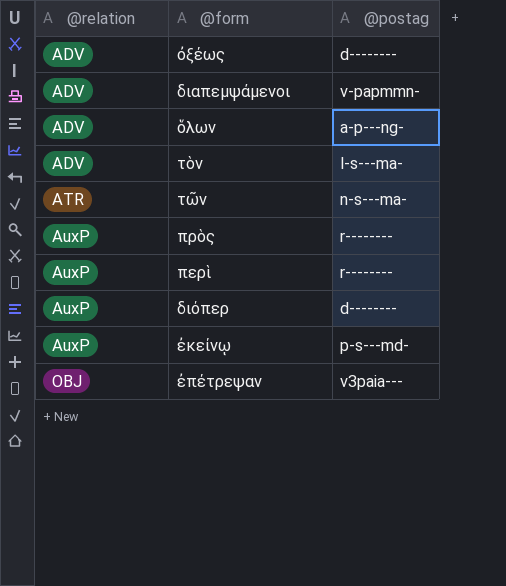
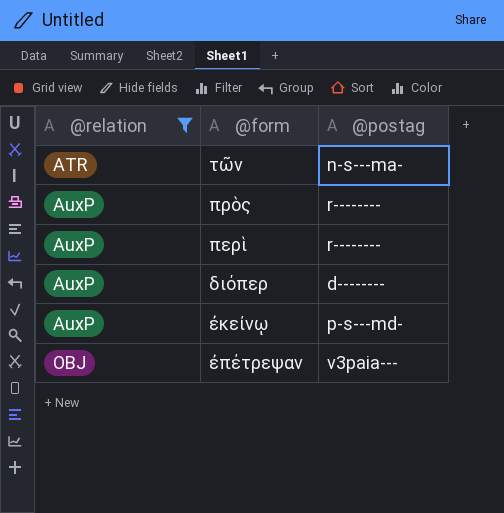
filter: none -> @relation != ADV

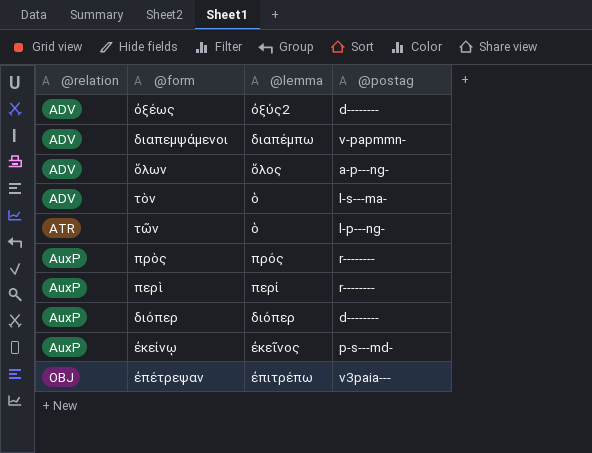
filter: @relation != ADV -> none
column @lemma | position: none -> 3
τῶν | @postag: n-s---ma- -> l-p---ng-

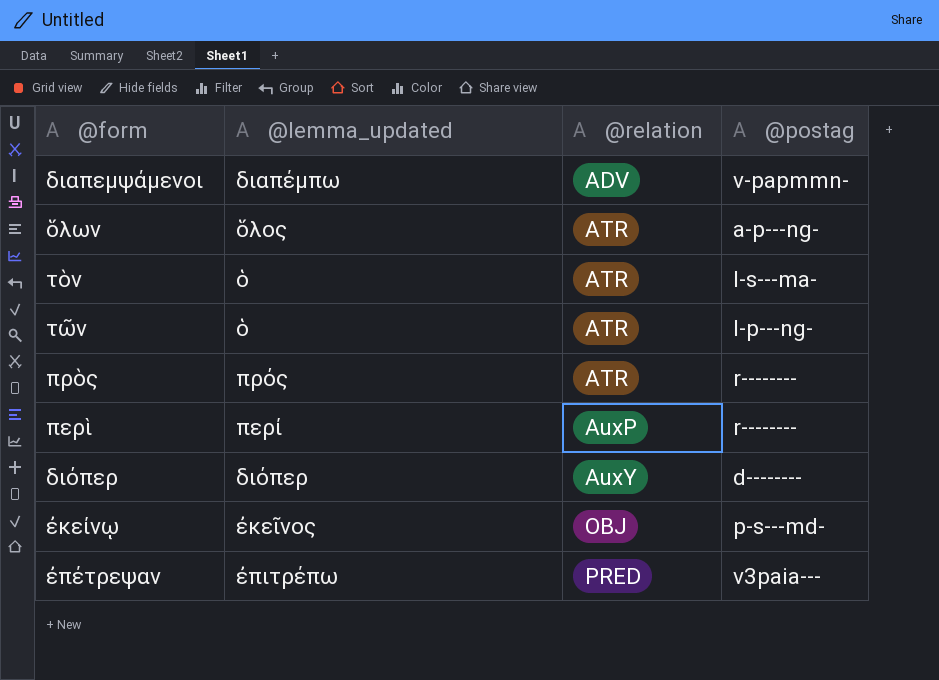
column name: @lemma -> @lemma_updated
column @relation | position: 1 -> 3
row ὀξέως: ADV | ὀξύς2 | d-------- -> none
ὅλων | @relation: ADV -> ATR
τὸν | @relation: ADV -> ATR
πρὸς | @relation: AuxP -> ATR
διόπερ | @relation: AuxP -> AuxY
ἐκείνῳ | @relation: AuxP -> OBJ
ἐπέτρεψαν | @relation: OBJ -> PRED

